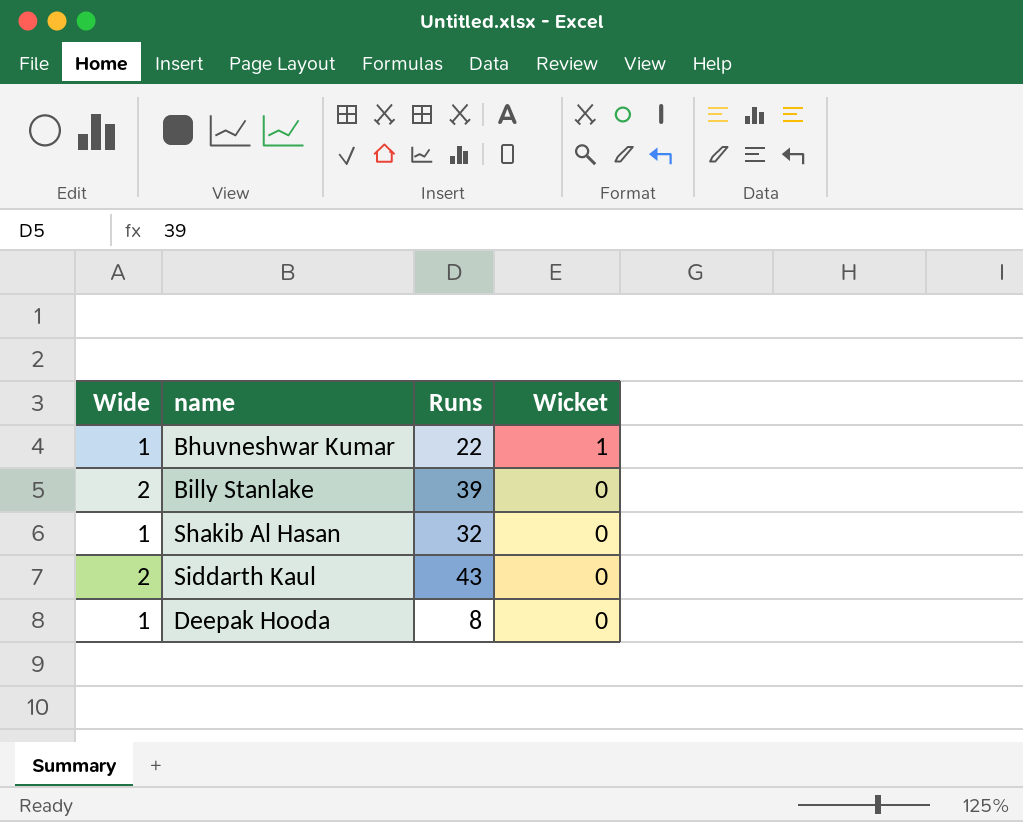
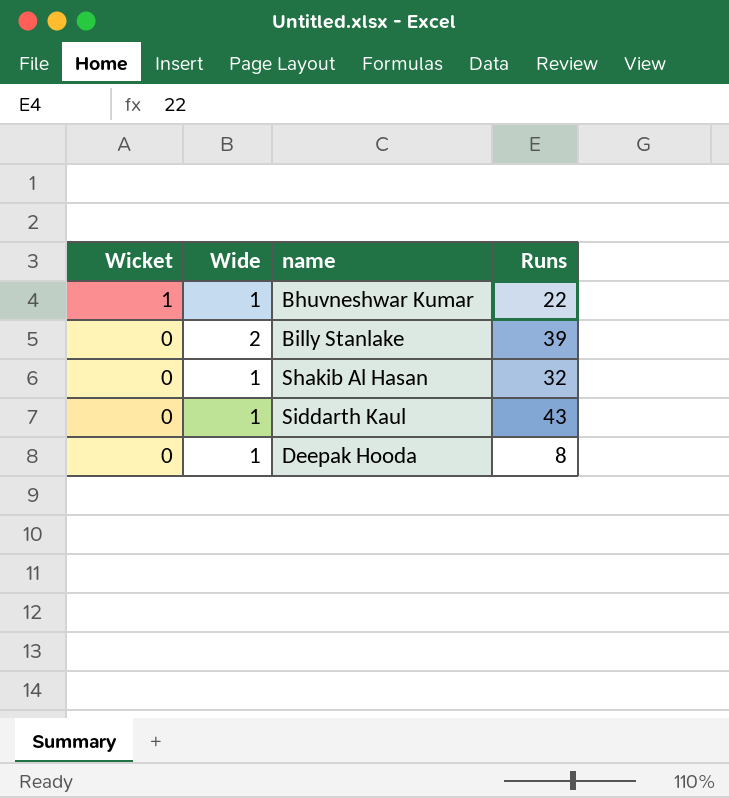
column Wicket | position: 4 -> 1
Siddarth Kaul | Wide: 2 -> 1

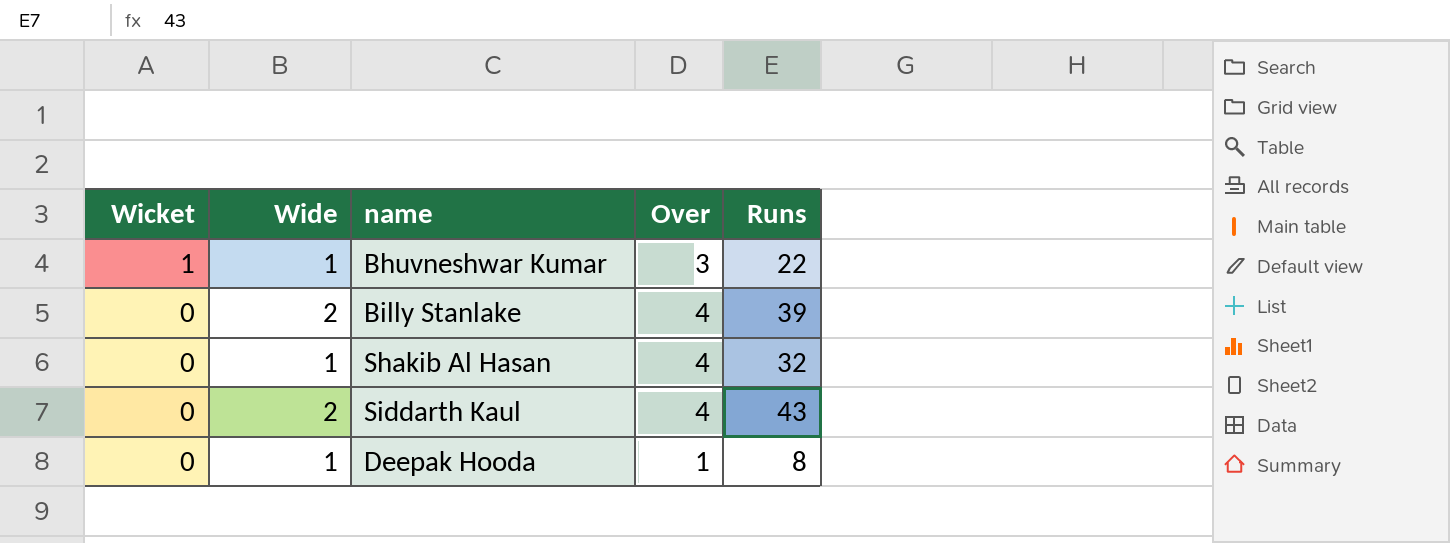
column Over | position: none -> 4
Siddarth Kaul | Wide: 1 -> 2

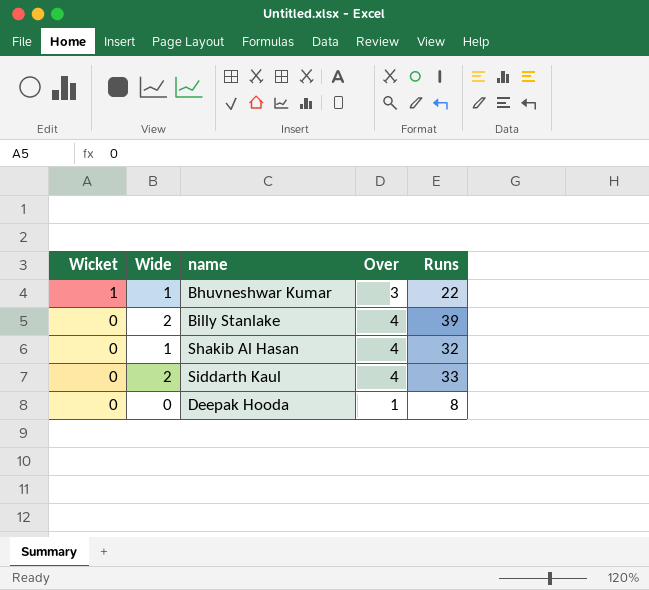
Siddarth Kaul | Runs: 43 -> 33
Deepak Hooda | Wide: 1 -> 0

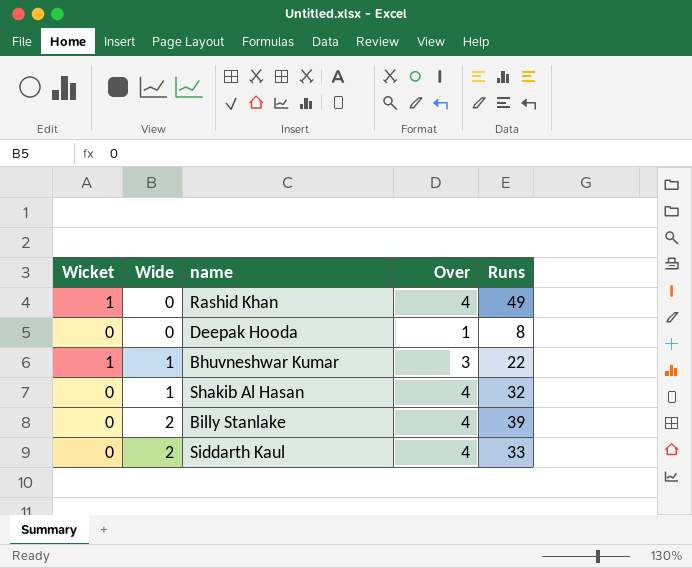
row order: Wicket descending -> Wide ascending
row Rashid Khan: none -> 1 | 0 | 4 | 49

